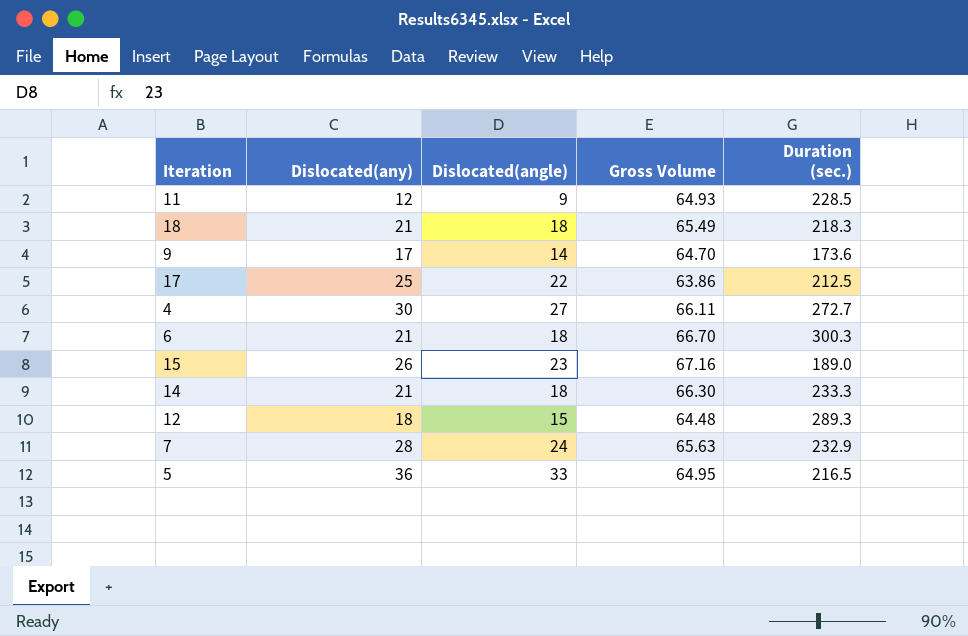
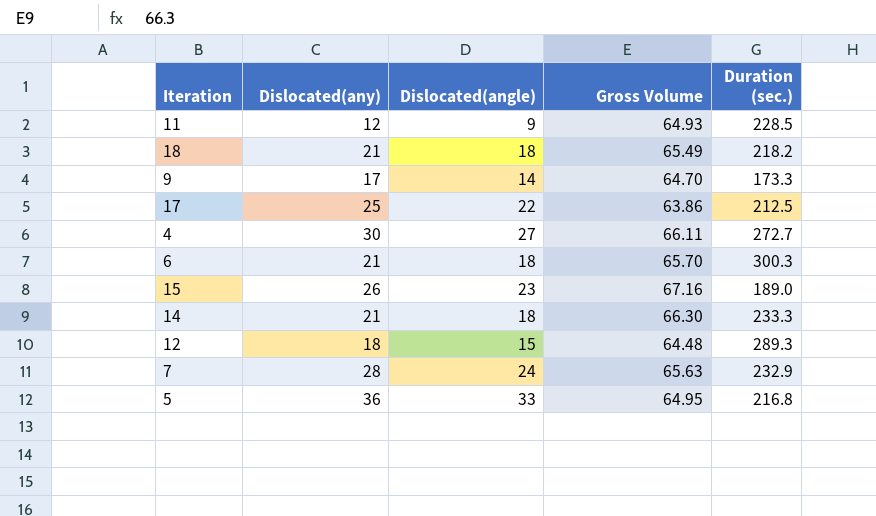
18 | Duration (sec.): 218.3 -> 218.2
9 | Duration (sec.): 173.6 -> 173.3
6 | Gross Volume: 66.70 -> 65.70
5 | Duration (sec.): 216.5 -> 216.8

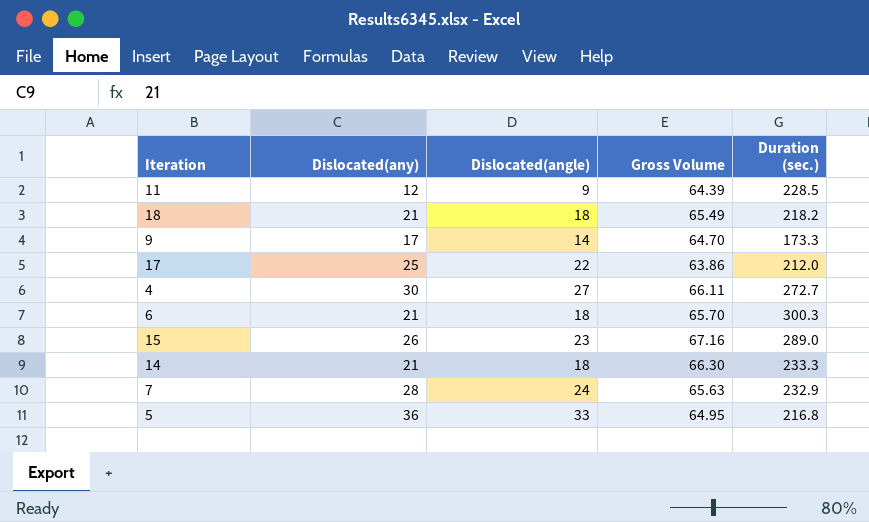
row 12: 18 | 15 | 64.48 | 289.3 -> none
11 | Gross Volume: 64.93 -> 64.39
17 | Duration (sec.): 212.5 -> 212.0
15 | Duration (sec.): 189.0 -> 289.0

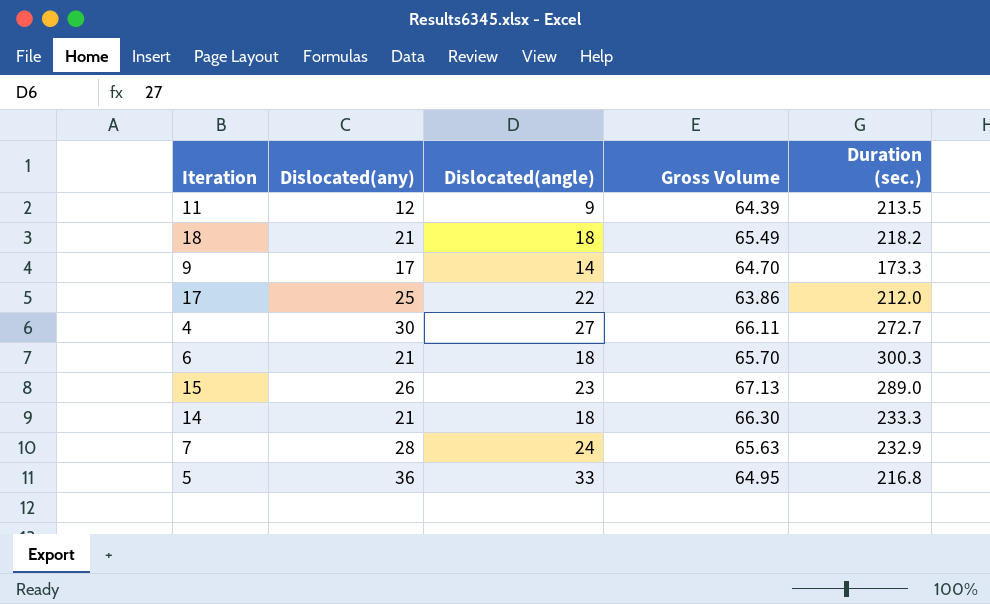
11 | Duration (sec.): 228.5 -> 213.5
15 | Gross Volume: 67.16 -> 67.13

